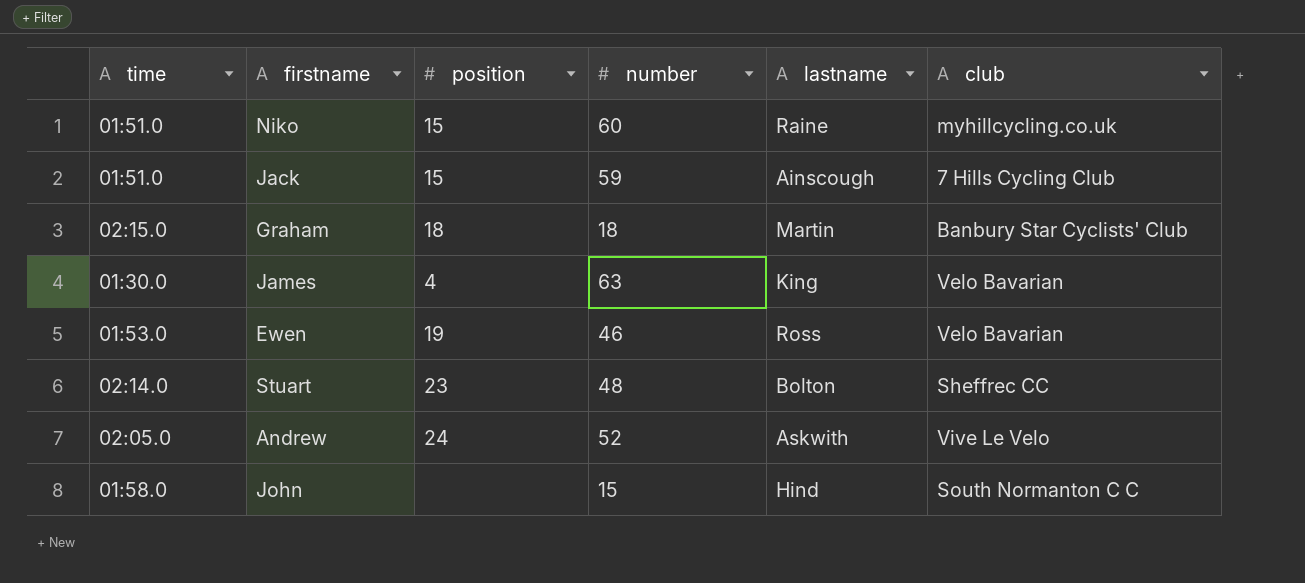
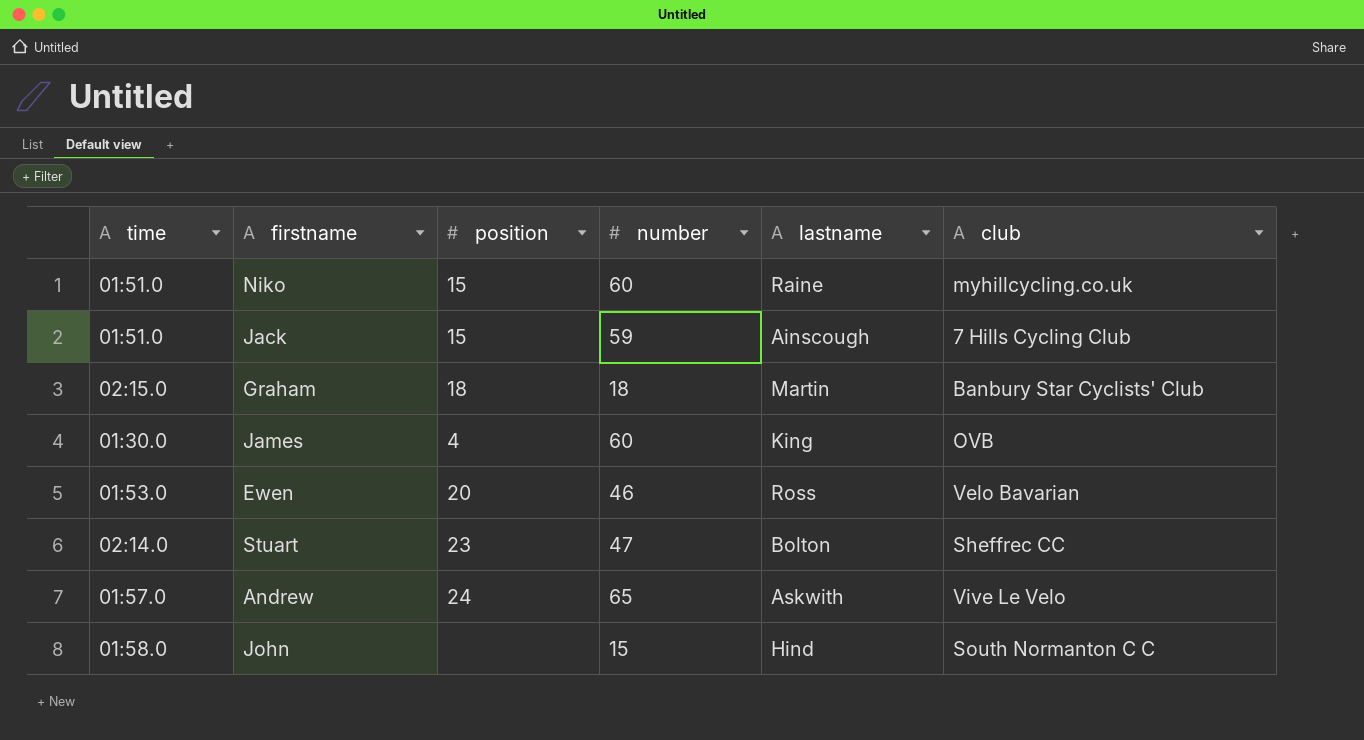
James | number: 63 -> 60
James | club: Velo Bavarian -> OVB
Ewen | position: 19 -> 20
Stuart | number: 48 -> 47
Andrew | time: 02:05.0 -> 01:57.0
Andrew | number: 52 -> 65

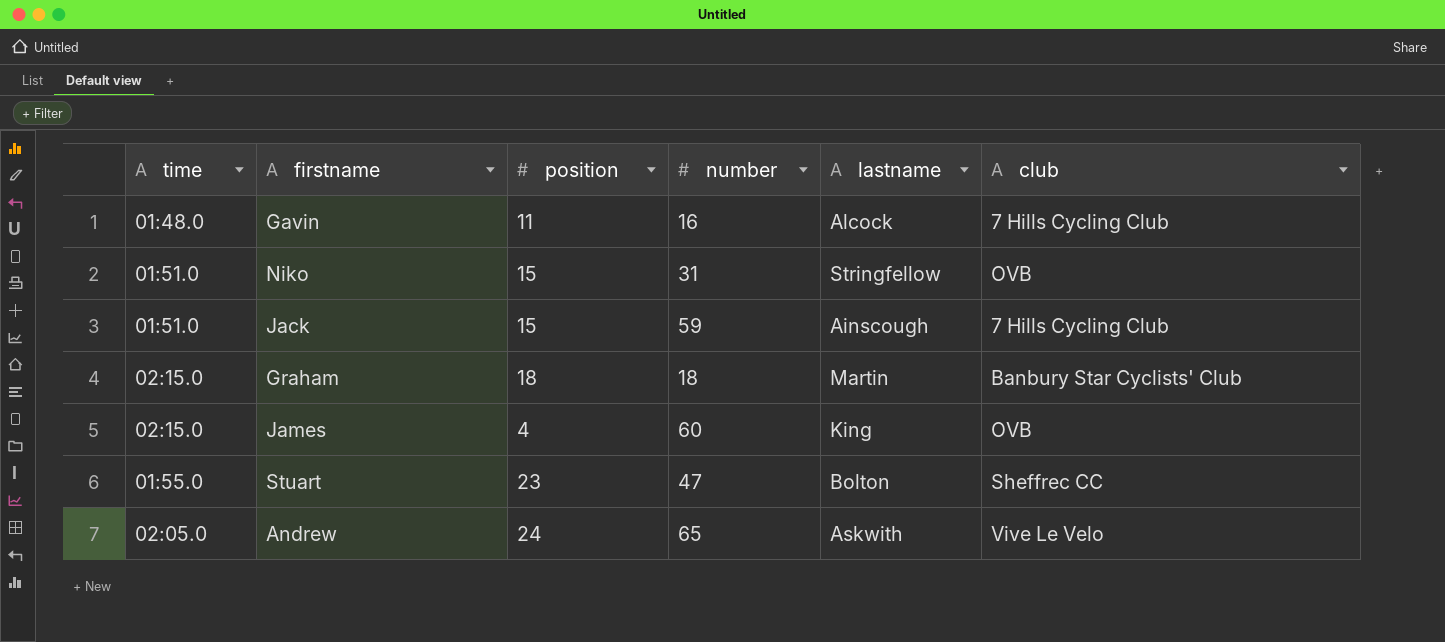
row Ewen: 01:53.0 | 20 | 46 | Ross | Velo Bavarian -> none
row John: 01:58.0 | none | 15 | Hind | South Normanton C C -> none
row Gavin: none -> 01:48.0 | 11 | 16 | Alcock | 7 Hills Cycling Club
Niko | number: 60 -> 31
Niko | lastname: Raine -> Stringfellow
Niko | club: myhillcycling.co.uk -> OVB
James | time: 01:30.0 -> 02:15.0
Stuart | time: 02:14.0 -> 01:55.0
Andrew | time: 01:57.0 -> 02:05.0

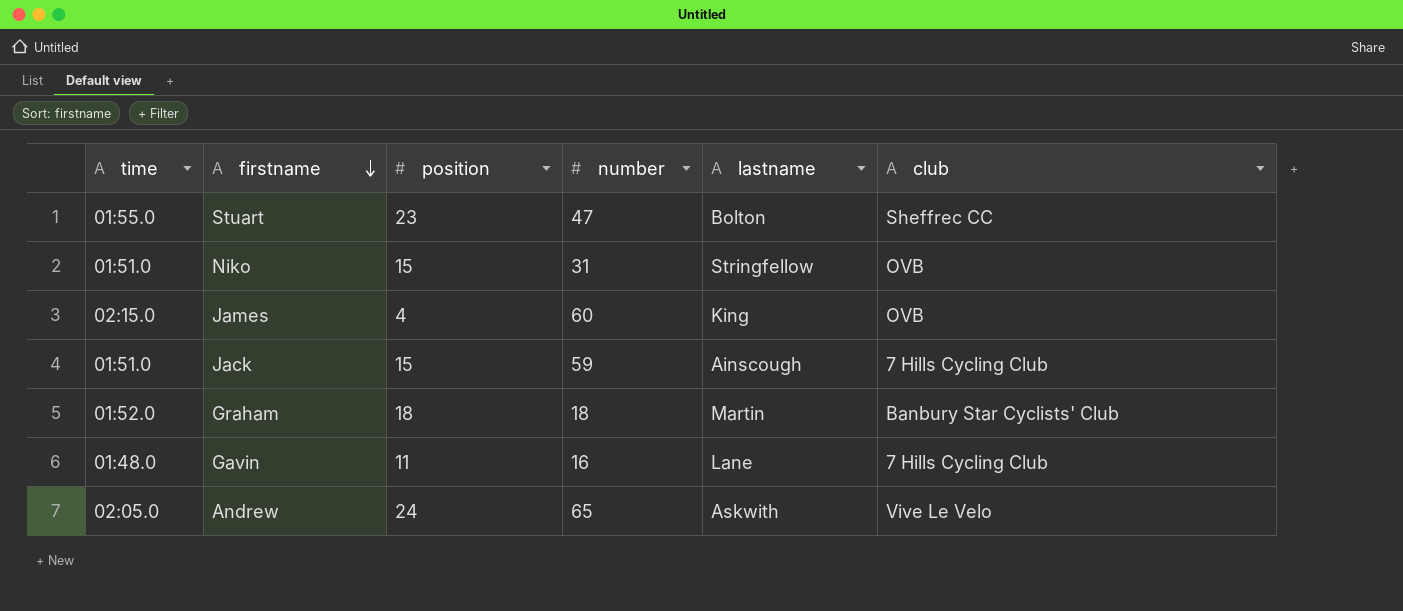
row order: none -> firstname descending
Graham | time: 02:15.0 -> 01:52.0
Gavin | lastname: Alcock -> Lane

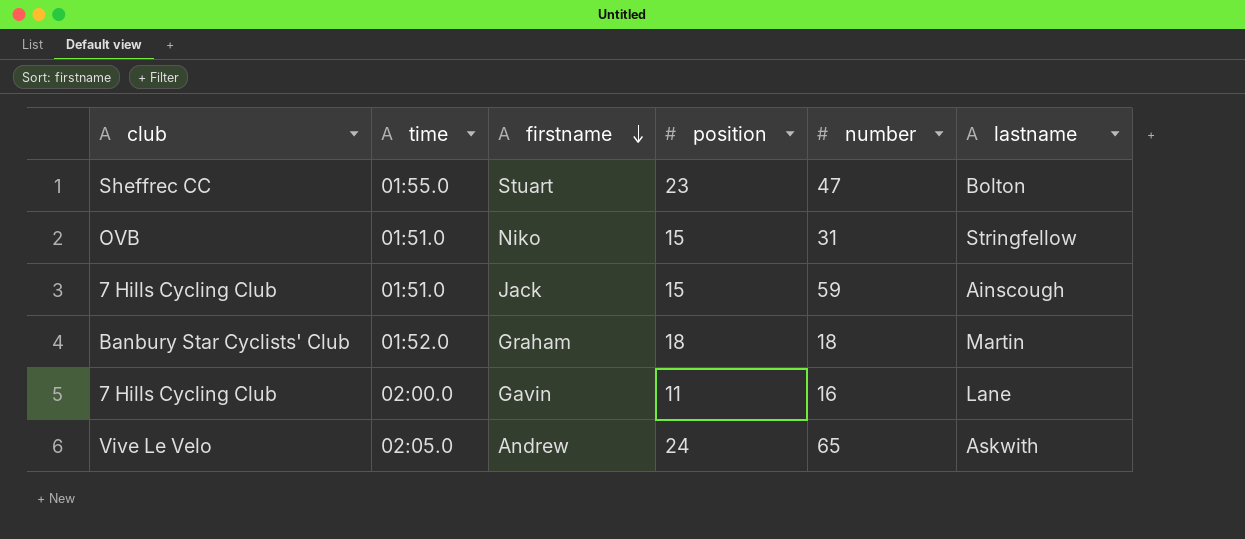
column club | position: 6 -> 1
row James: 02:15.0 | 4 | 60 | King | OVB -> none
Gavin | time: 01:48.0 -> 02:00.0

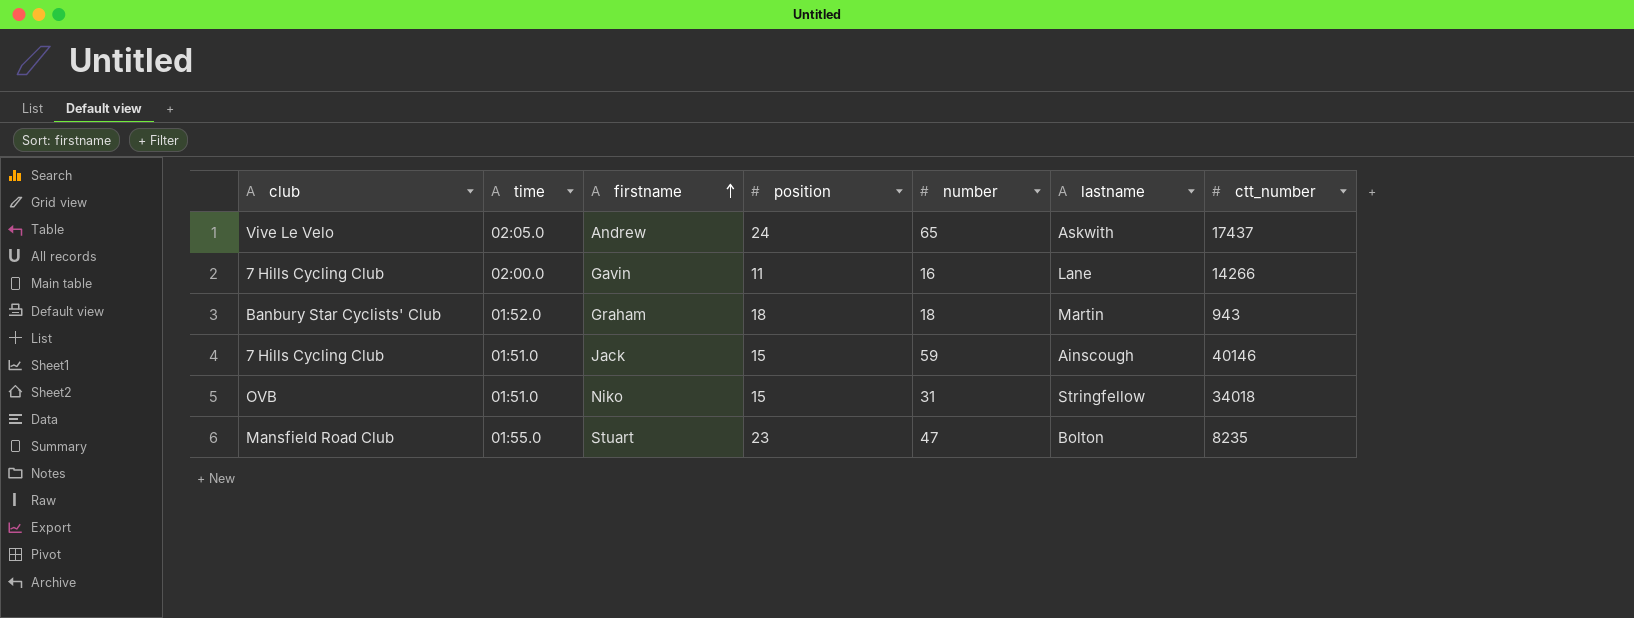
row order: firstname descending -> firstname ascending
column ctt_number | position: none -> 7
Stuart | club: Sheffrec CC -> Mansfield Road Club

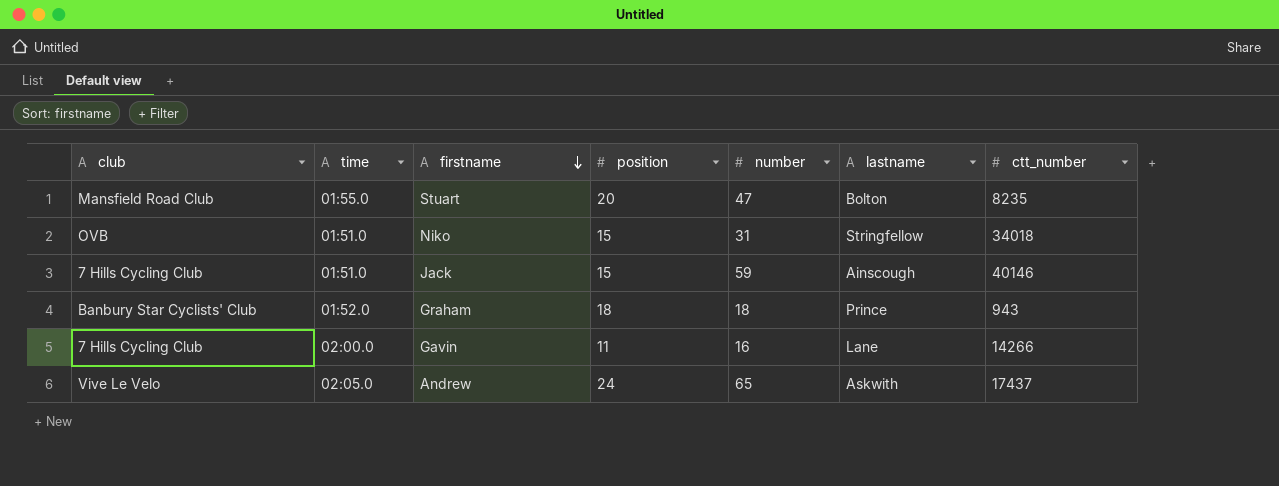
row order: firstname ascending -> firstname descending
Stuart | position: 23 -> 20
Graham | lastname: Martin -> Prince

